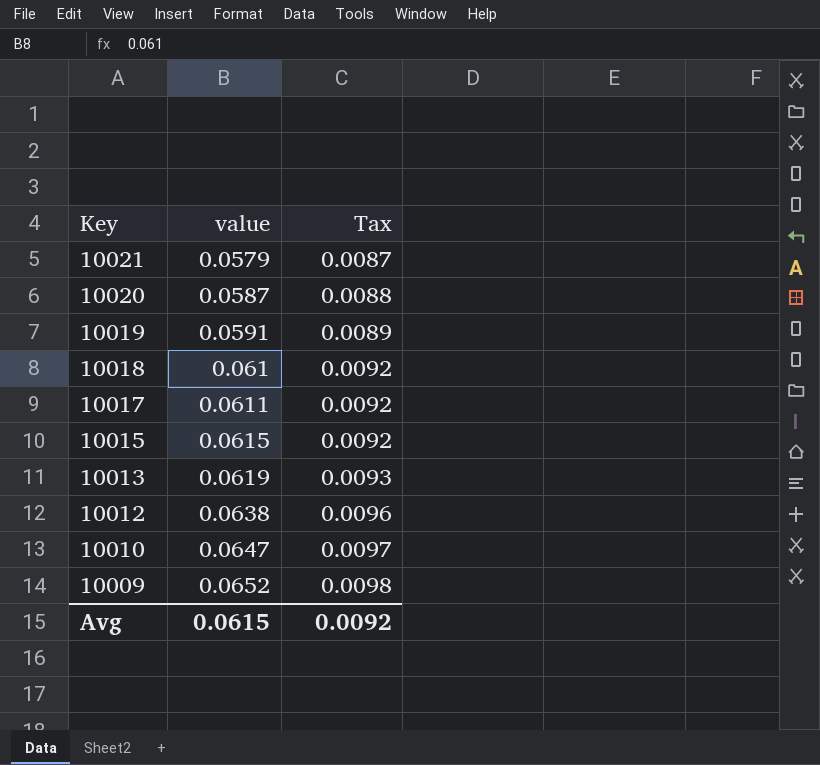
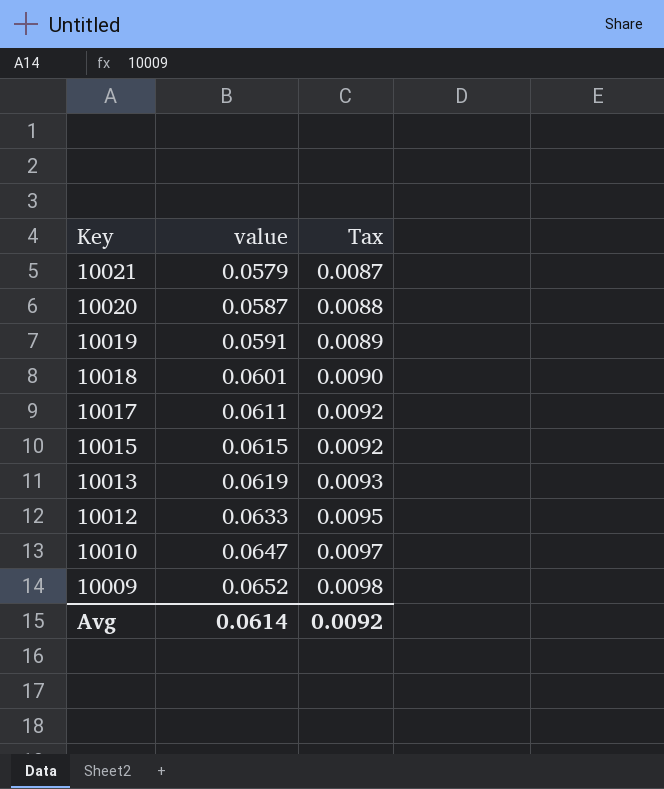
10018 | value: 0.061 -> 0.0601
10018 | Tax: 0.0092 -> 0.0090
10012 | value: 0.0638 -> 0.0633
10012 | Tax: 0.0096 -> 0.0095
Avg | value: 0.0615 -> 0.0614

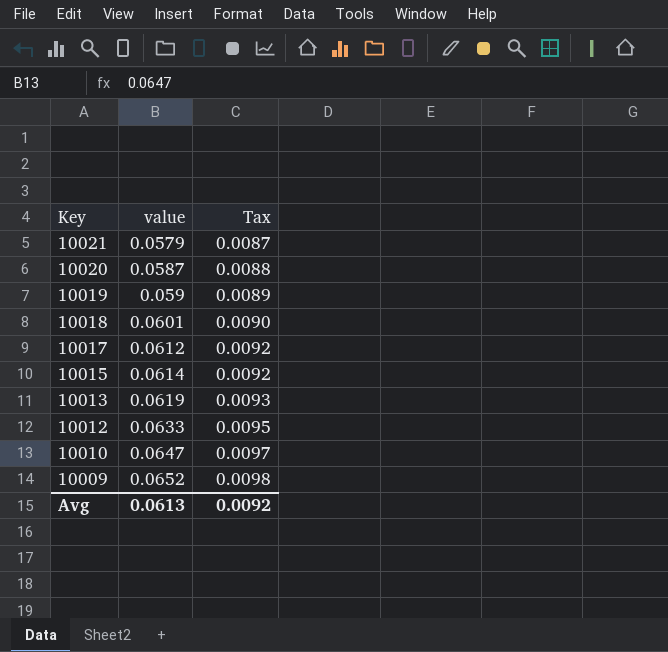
10019 | value: 0.0591 -> 0.059
10017 | value: 0.0611 -> 0.0612
10015 | value: 0.0615 -> 0.0614
Avg | value: 0.0614 -> 0.0613

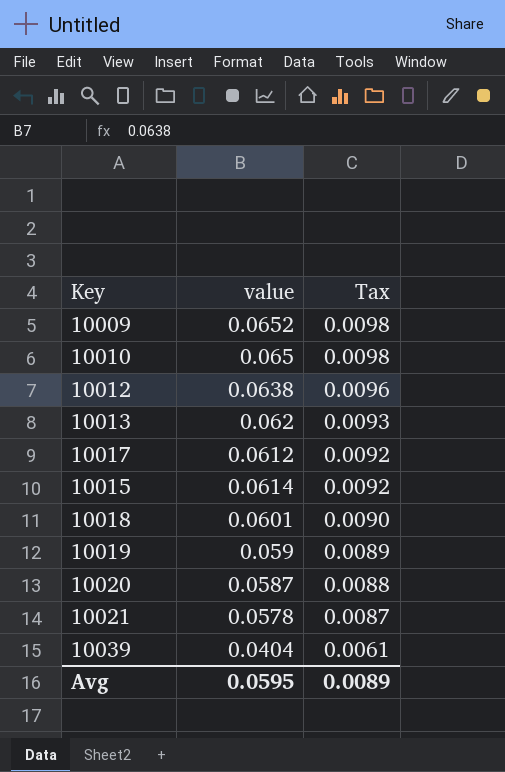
row order: Key descending -> Tax descending
10010 | value: 0.0647 -> 0.065
10010 | Tax: 0.0097 -> 0.0098
10012 | value: 0.0633 -> 0.0638
10012 | Tax: 0.0095 -> 0.0096
10013 | value: 0.0619 -> 0.062
10021 | value: 0.0579 -> 0.0578
row 10039: none -> 0.0404 | 0.0061
Avg | value: 0.0613 -> 0.0595
Avg | Tax: 0.0092 -> 0.0089

